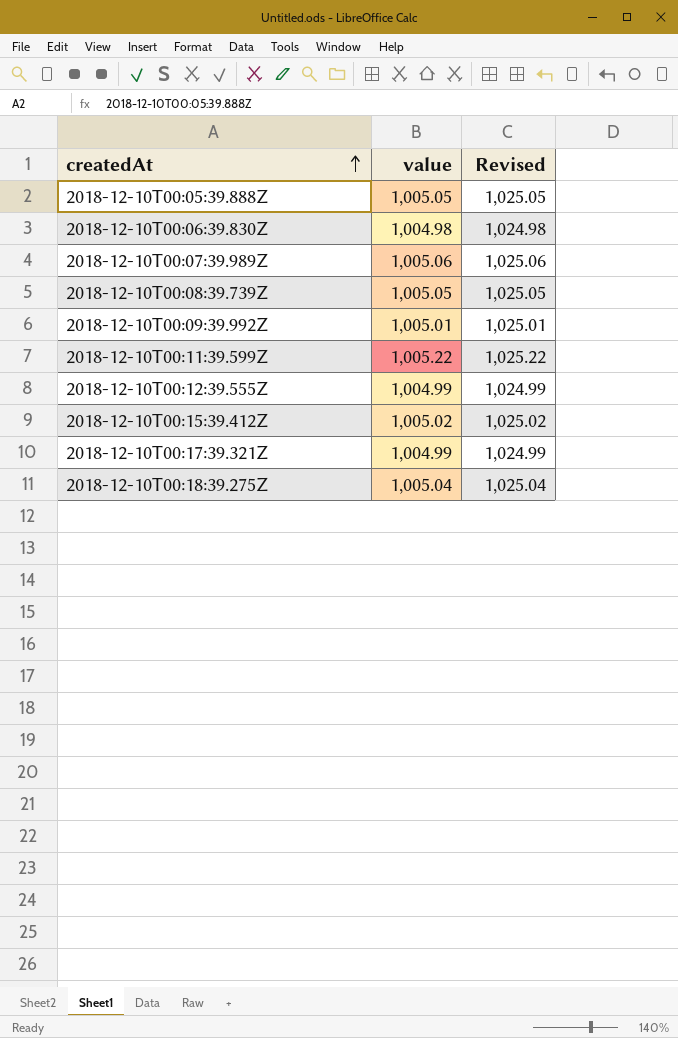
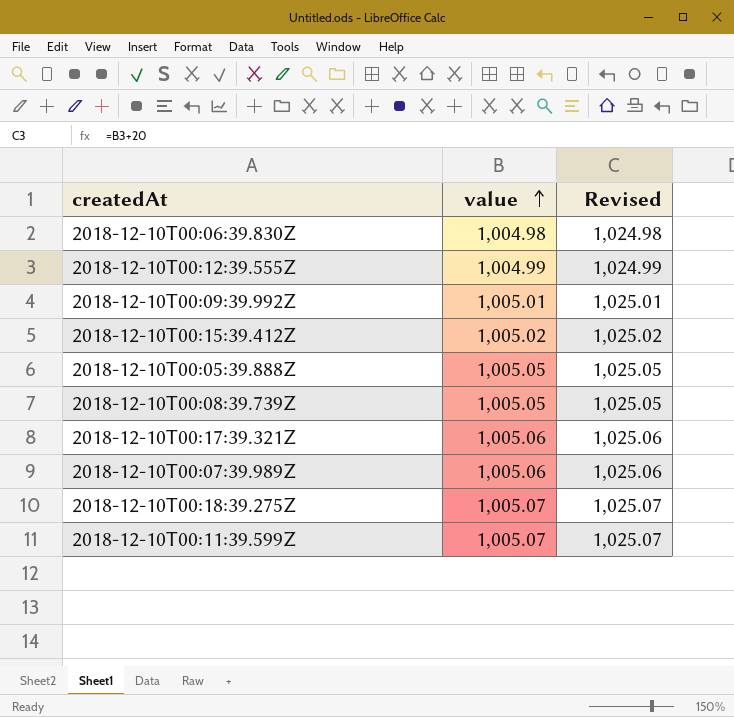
row order: createdAt ascending -> value ascending
2018-12-10T00:17:39.321Z | value: 1,004.99 -> 1,005.06
2018-12-10T00:17:39.321Z | Revised: 1,024.99 -> 1,025.06
2018-12-10T00:18:39.275Z | value: 1,005.04 -> 1,005.07
2018-12-10T00:18:39.275Z | Revised: 1,025.04 -> 1,025.07
2018-12-10T00:11:39.599Z | value: 1,005.22 -> 1,005.07
2018-12-10T00:11:39.599Z | Revised: 1,025.22 -> 1,025.07

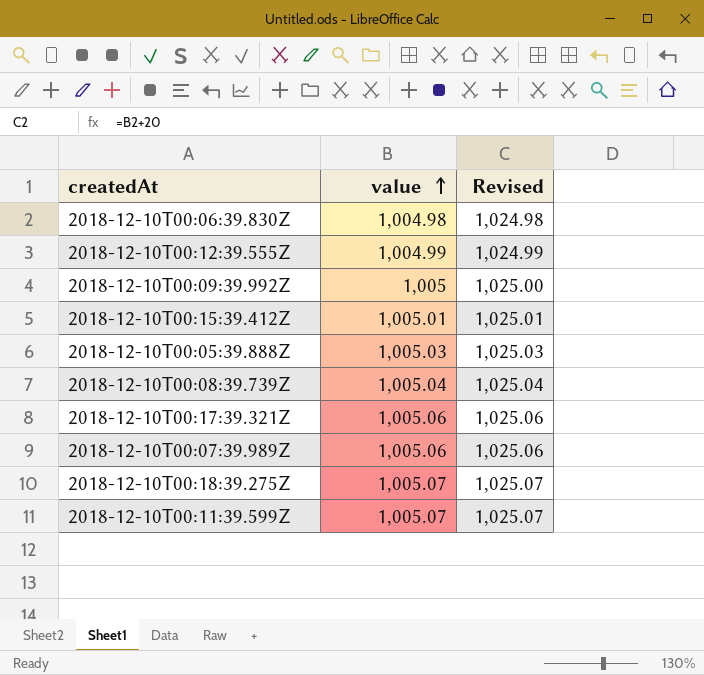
2018-12-10T00:09:39.992Z | value: 1,005.01 -> 1,005
2018-12-10T00:09:39.992Z | Revised: 1,025.01 -> 1,025.00
2018-12-10T00:15:39.412Z | value: 1,005.02 -> 1,005.01
2018-12-10T00:15:39.412Z | Revised: 1,025.02 -> 1,025.01
2018-12-10T00:05:39.888Z | value: 1,005.05 -> 1,005.03
2018-12-10T00:05:39.888Z | Revised: 1,025.05 -> 1,025.03
2018-12-10T00:08:39.739Z | value: 1,005.05 -> 1,005.04
2018-12-10T00:08:39.739Z | Revised: 1,025.05 -> 1,025.04

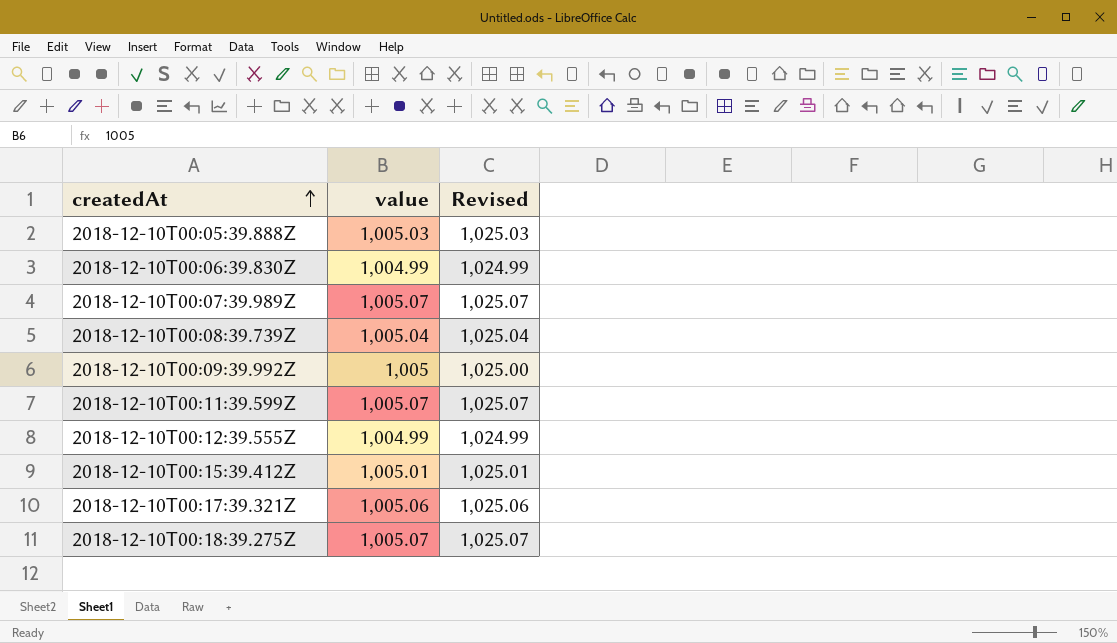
row order: value ascending -> createdAt ascending
2018-12-10T00:06:39.830Z | value: 1,004.98 -> 1,004.99
2018-12-10T00:06:39.830Z | Revised: 1,024.98 -> 1,024.99
2018-12-10T00:07:39.989Z | value: 1,005.06 -> 1,005.07
2018-12-10T00:07:39.989Z | Revised: 1,025.06 -> 1,025.07

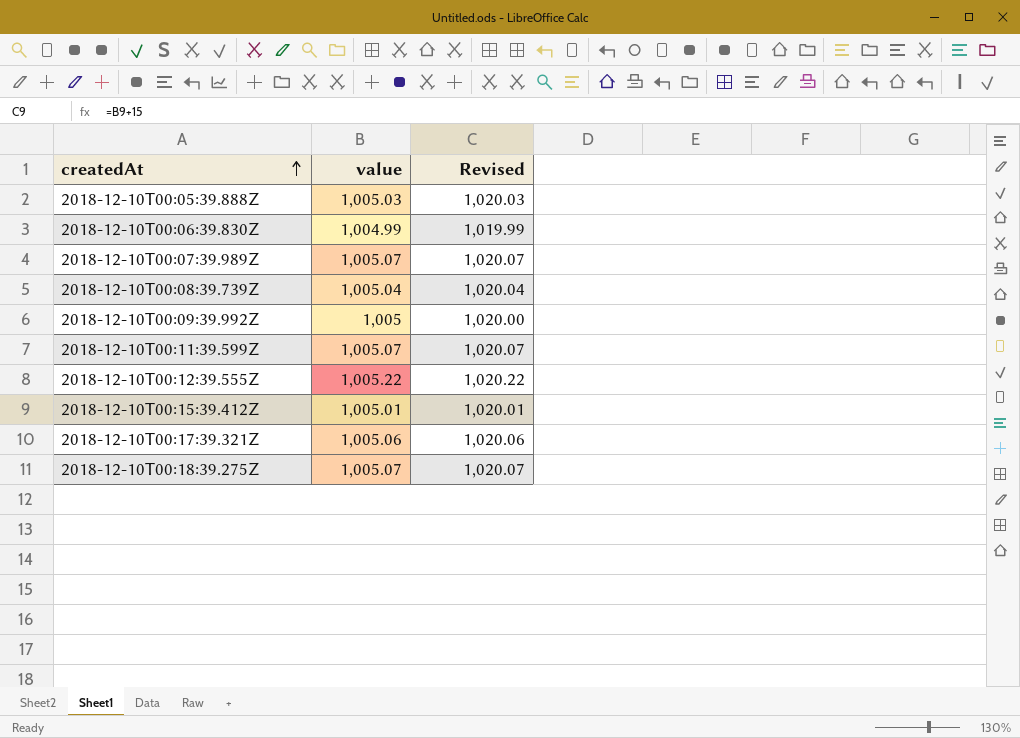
column Revised | formula: [value] + 20 -> [value] + 15
2018-12-10T00:12:39.555Z | value: 1,004.99 -> 1,005.22

